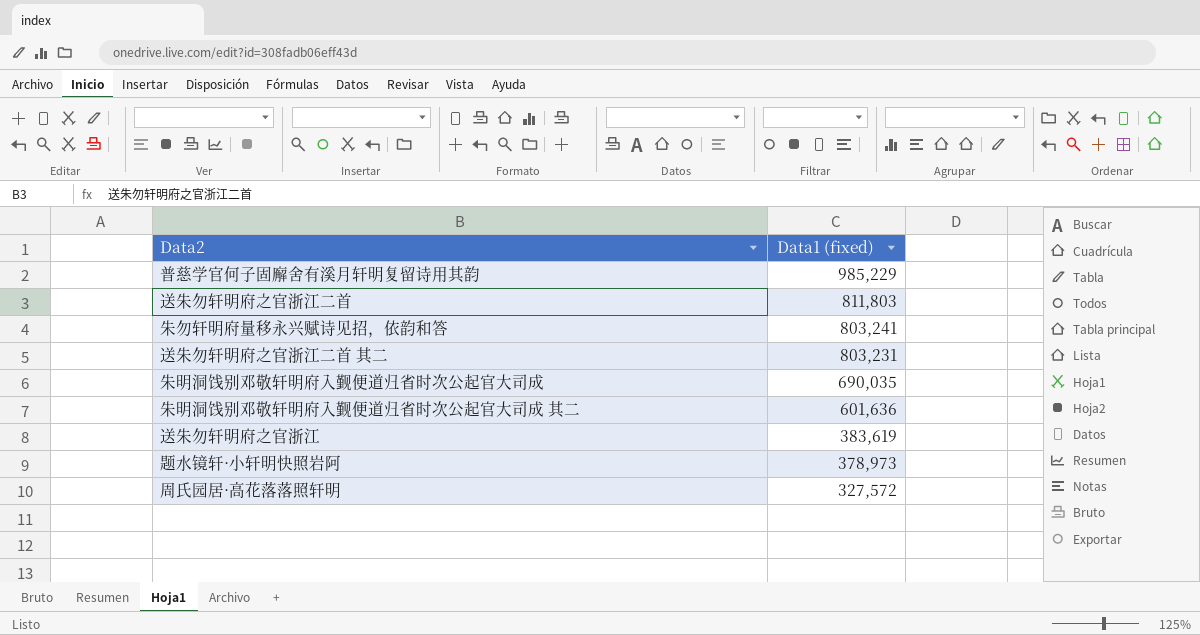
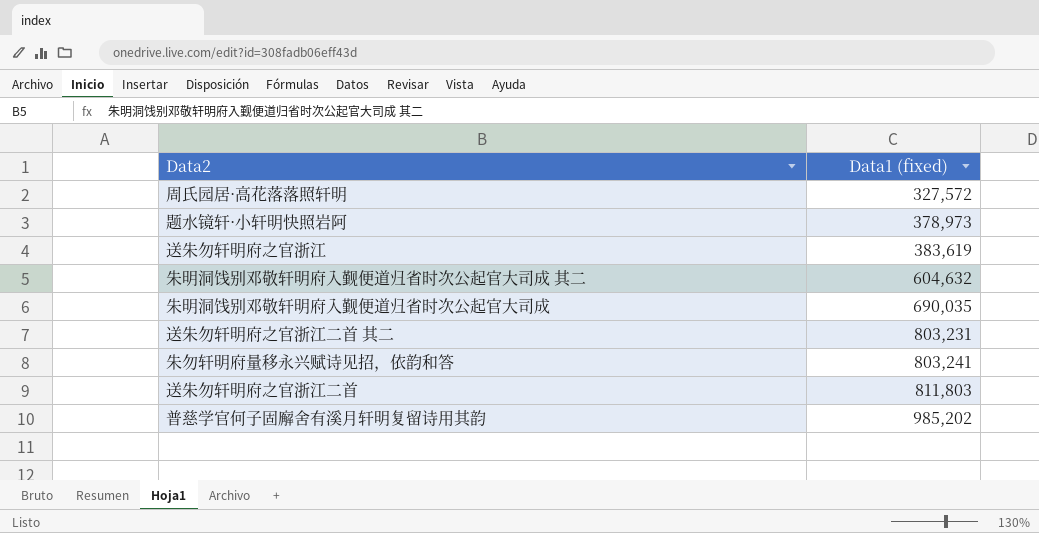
row order: Data1 (fixed) descending -> Data1 (fixed) ascending
朱明洞饯别邓敬轩明府入觐便道归省时次公起官大司成 其二 | Data1 (fixed): 601,636 -> 604,632
普慈学官何子固廨舍有溪月轩明复留诗用其韵 | Data1 (fixed): 985,229 -> 985,202

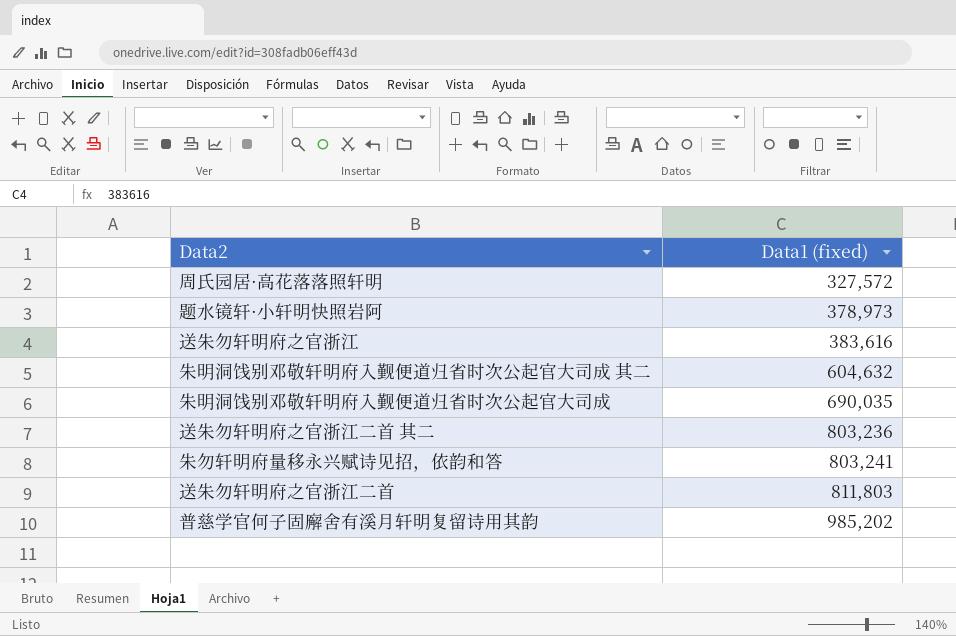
送朱勿轩明府之官浙江 | Data1 (fixed): 383,619 -> 383,616
送朱勿轩明府之官浙江二首 其二 | Data1 (fixed): 803,231 -> 803,236

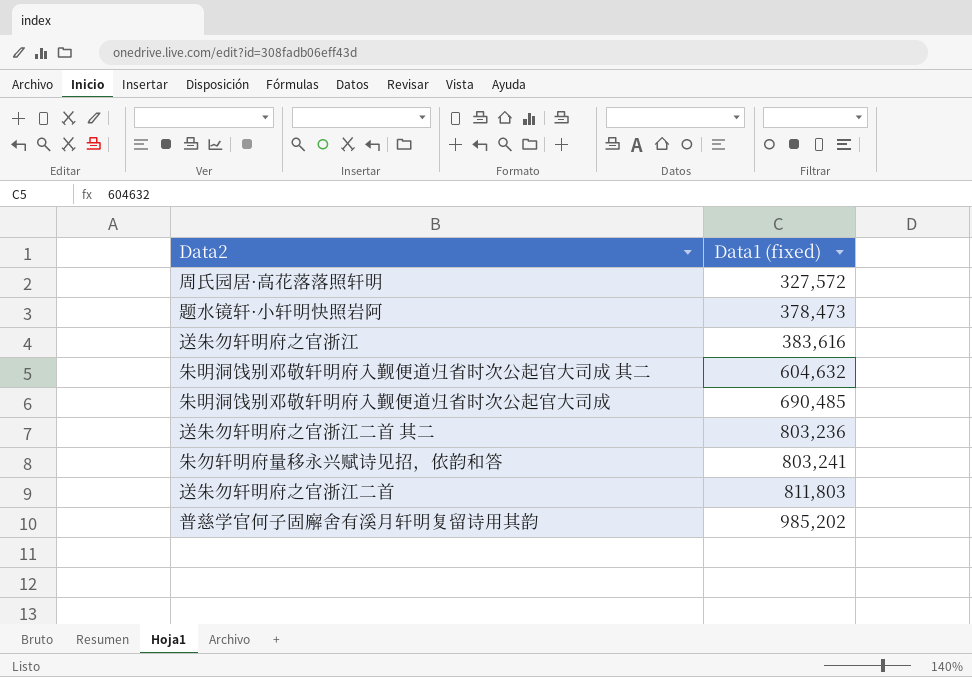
题水镜轩·小轩明快照岩阿 | Data1 (fixed): 378,973 -> 378,473
朱明洞饯别邓敬轩明府入觐便道归省时次公起官大司成 | Data1 (fixed): 690,035 -> 690,485

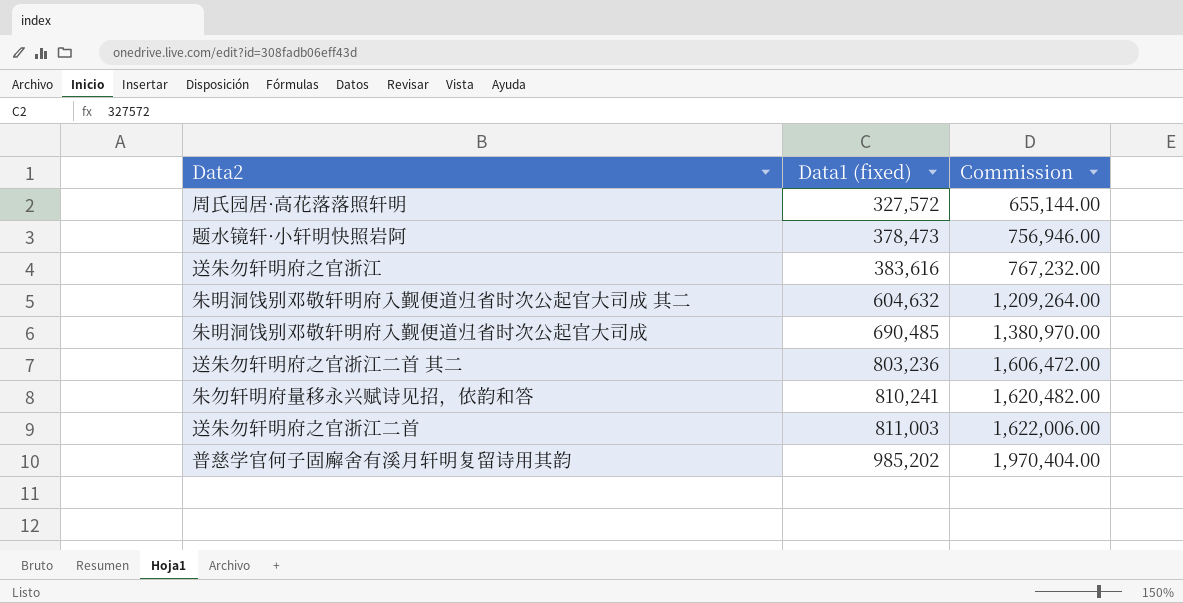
column Commission | formula: none -> [Data1 (fixed)] * 2
朱勿轩明府量移永兴赋诗见招，依韵和答 | Data1 (fixed): 803,241 -> 810,241
送朱勿轩明府之官浙江二首 | Data1 (fixed): 811,803 -> 811,003

